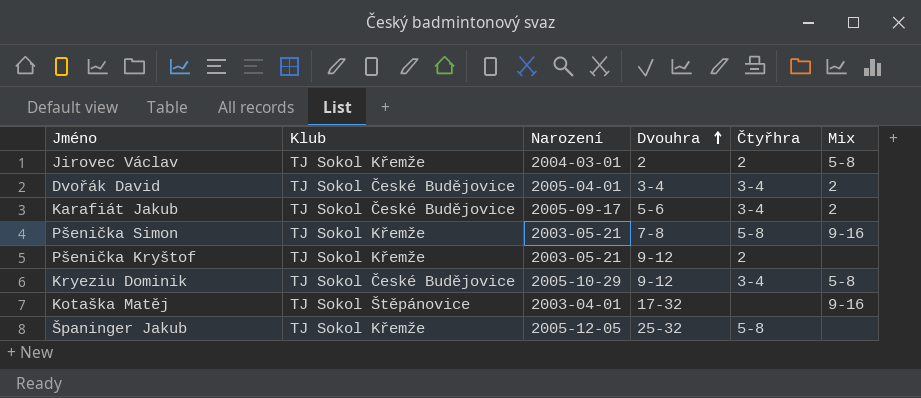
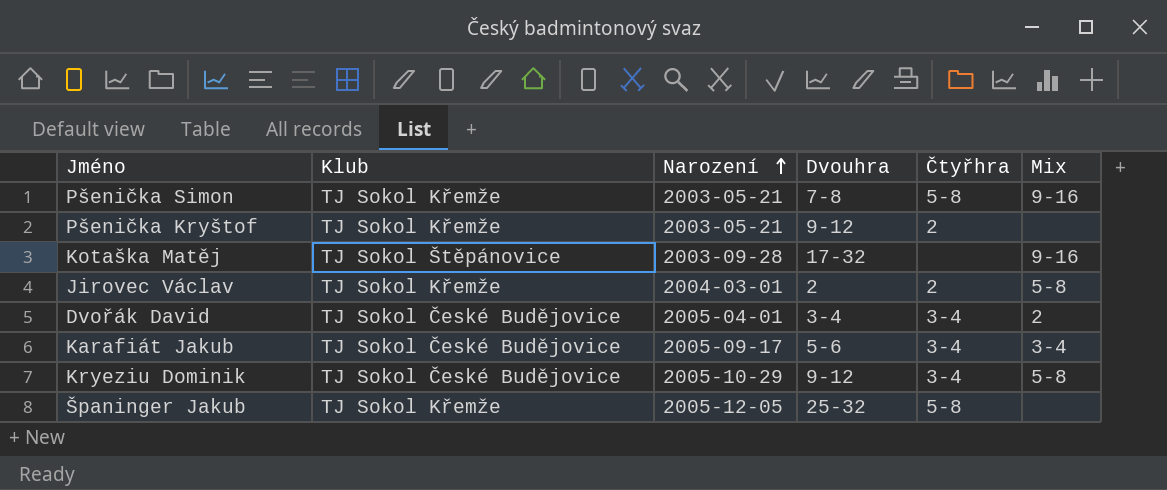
row order: Dvouhra ascending -> Narození ascending
Kotaška Matěj | Narození: 2003-04-01 -> 2003-09-28
Karafiát Jakub | Mix: 2 -> 3-4

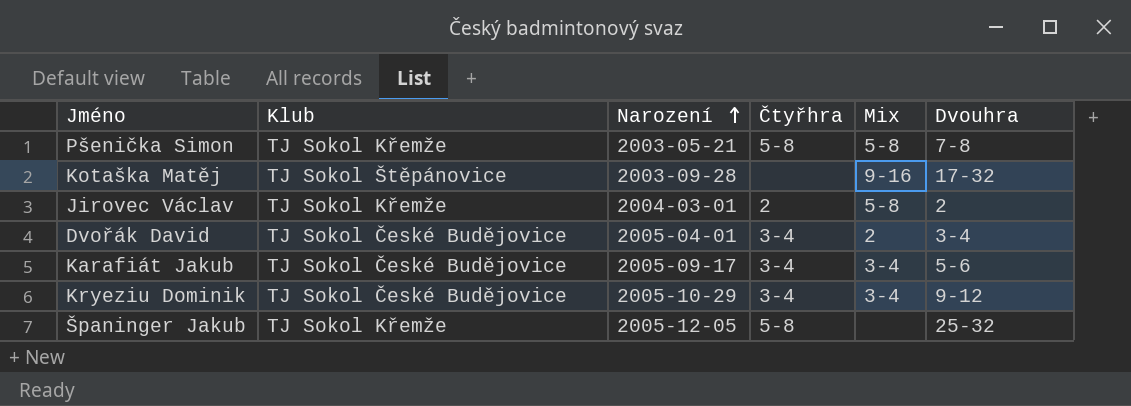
column Dvouhra | position: 4 -> 6
row Pšenička Kryštof: TJ Sokol Křemže | 2003-05-21 | 9-12 | 2 | none -> none
Pšenička Simon | Mix: 9-16 -> 5-8
Kryeziu Dominik | Mix: 5-8 -> 3-4

